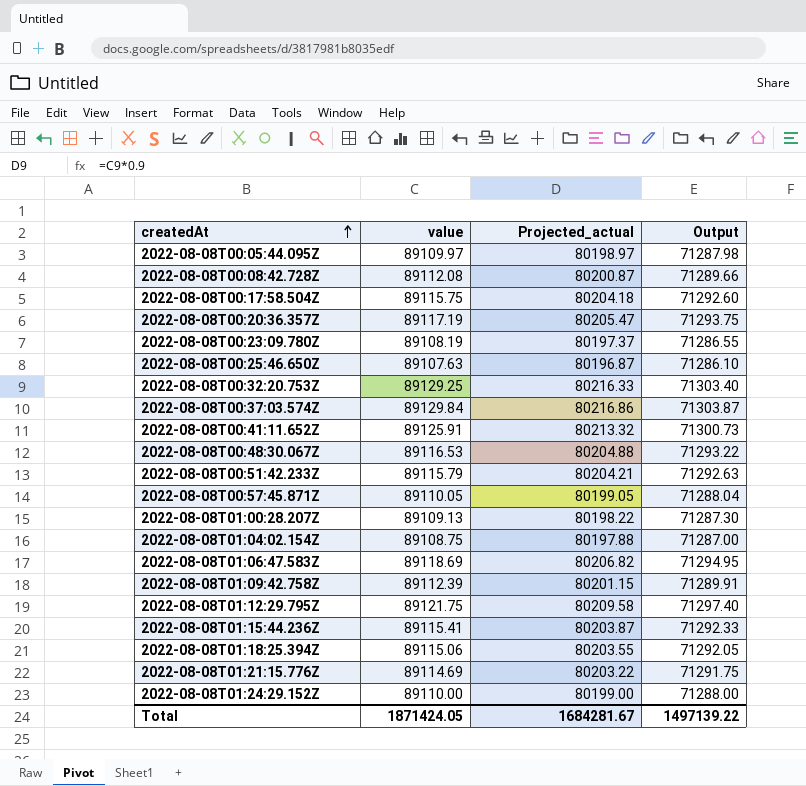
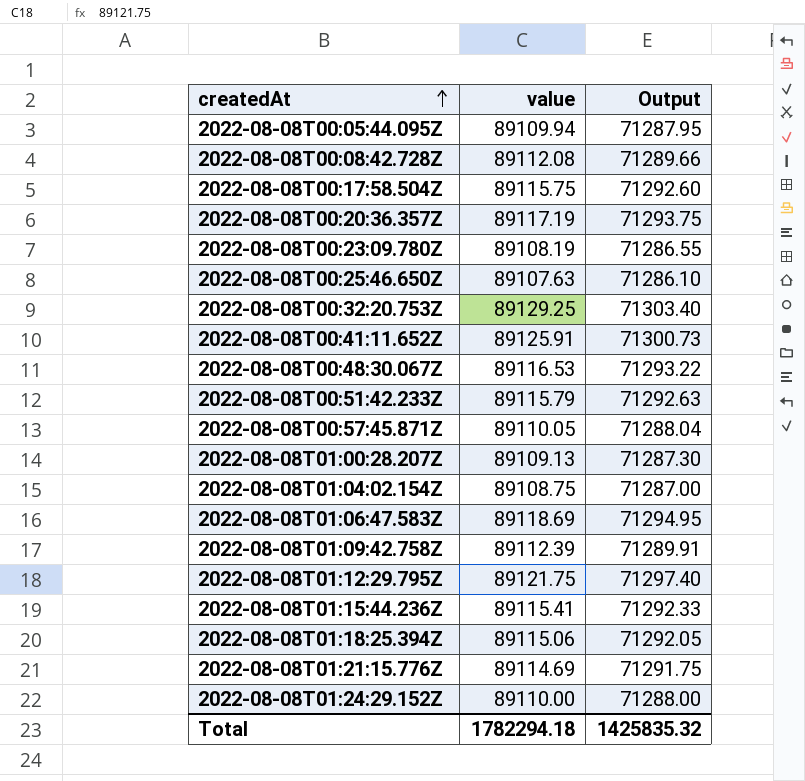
column Projected_actual | formula: [value] * 0.9 -> none
row 2022-08-08T00:37:03.574Z: 89129.84 | 80216.86 | 71303.87 -> none
2022-08-08T00:05:44.095Z | value: 89109.97 -> 89109.94
2022-08-08T00:05:44.095Z | Output: 71287.98 -> 71287.95
Total | value: 1871424.05 -> 1782294.18
Total | Output: 1497139.22 -> 1425835.32

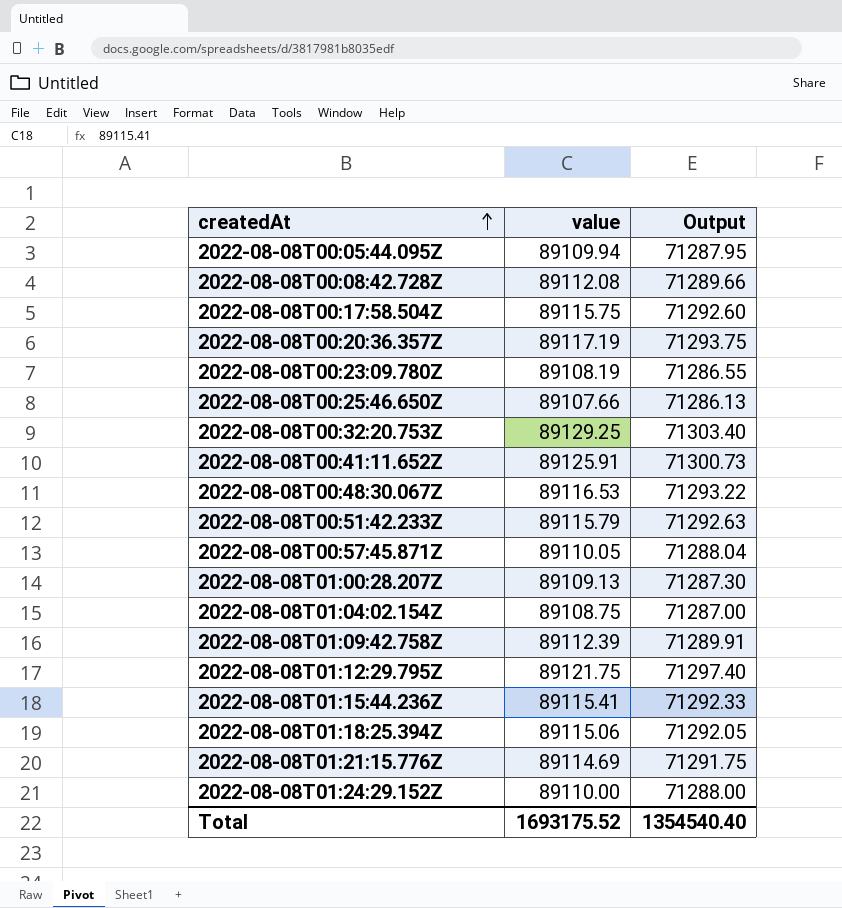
row 2022-08-08T01:06:47.583Z: 89118.69 | 71294.95 -> none
2022-08-08T00:25:46.650Z | value: 89107.63 -> 89107.66
2022-08-08T00:25:46.650Z | Output: 71286.10 -> 71286.13
Total | value: 1782294.18 -> 1693175.52
Total | Output: 1425835.32 -> 1354540.40

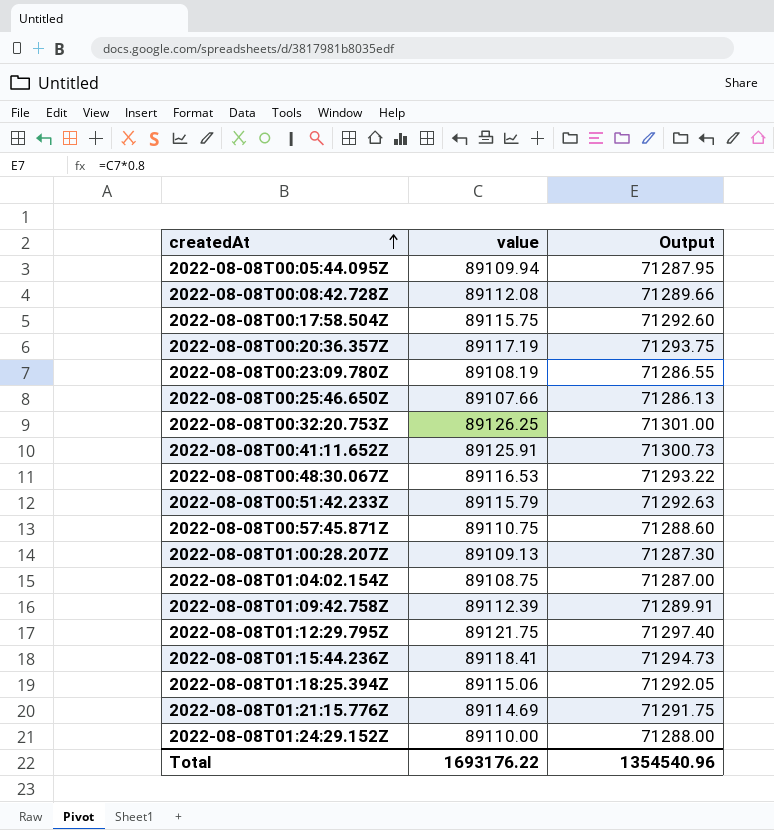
2022-08-08T00:32:20.753Z | value: 89129.25 -> 89126.25
2022-08-08T00:32:20.753Z | Output: 71303.40 -> 71301.00
2022-08-08T00:57:45.871Z | value: 89110.05 -> 89110.75
2022-08-08T00:57:45.871Z | Output: 71288.04 -> 71288.60
2022-08-08T01:15:44.236Z | value: 89115.41 -> 89118.41
2022-08-08T01:15:44.236Z | Output: 71292.33 -> 71294.73
Total | value: 1693175.52 -> 1693176.22
Total | Output: 1354540.40 -> 1354540.96

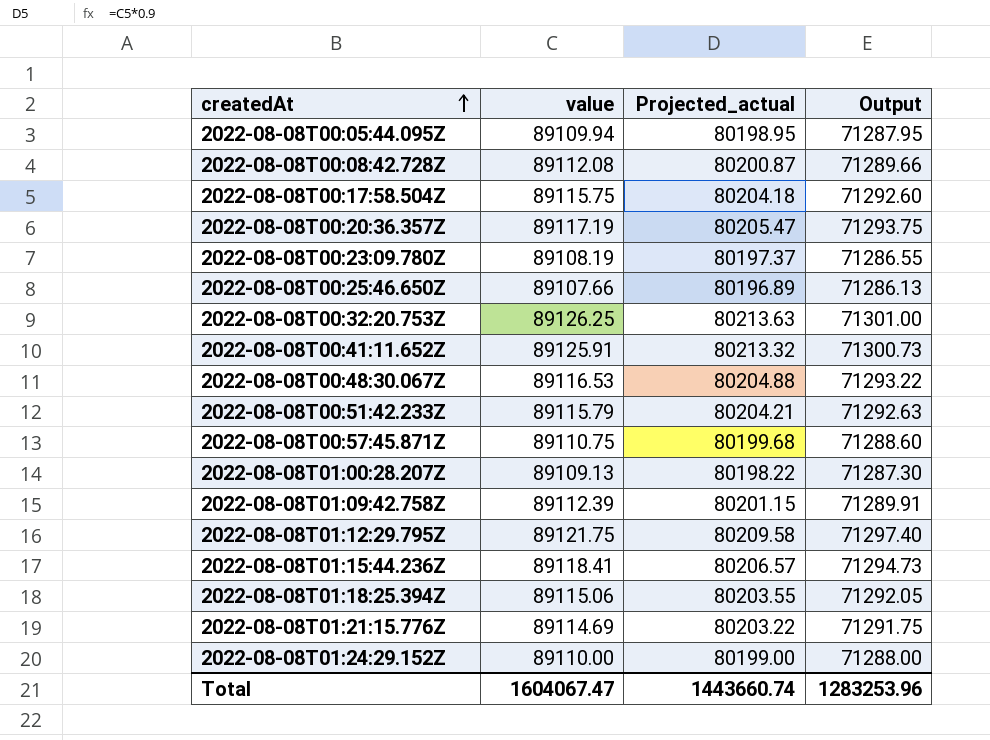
column Projected_actual | formula: none -> [value] * 0.9
row 2022-08-08T01:04:02.154Z: 89108.75 | 71287.00 -> none
Total | value: 1693176.22 -> 1604067.47
Total | Output: 1354540.96 -> 1283253.96

